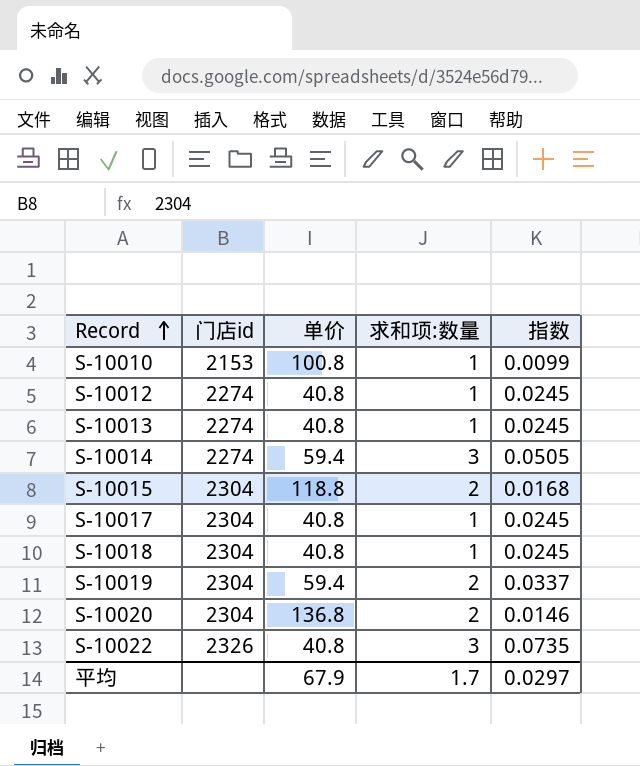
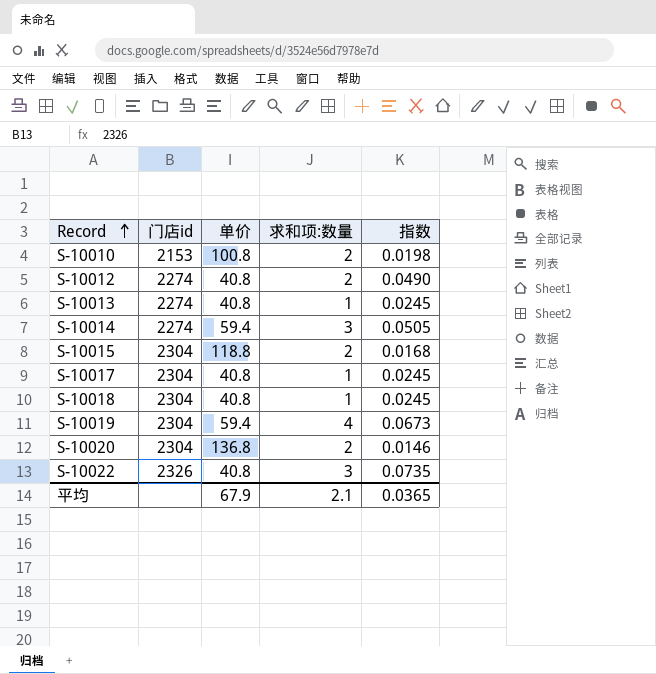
S-10010 | 求和项:数量: 1 -> 2
S-10010 | 指数: 0.0099 -> 0.0198
S-10012 | 求和项:数量: 1 -> 2
S-10012 | 指数: 0.0245 -> 0.0490
S-10019 | 求和项:数量: 2 -> 4
S-10019 | 指数: 0.0337 -> 0.0673
平均 | 求和项:数量: 1.7 -> 2.1
平均 | 指数: 0.0297 -> 0.0365

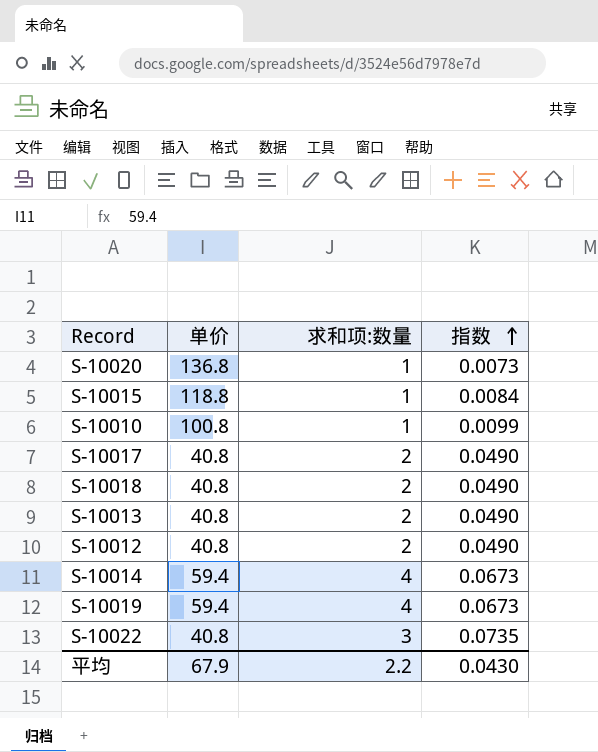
row order: Record ascending -> 指数 ascending
column 门店id | position: 2 -> none
S-10020 | 求和项:数量: 2 -> 1
S-10020 | 指数: 0.0146 -> 0.0073
S-10015 | 求和项:数量: 2 -> 1
S-10015 | 指数: 0.0168 -> 0.0084
S-10010 | 求和项:数量: 2 -> 1
S-10010 | 指数: 0.0198 -> 0.0099
S-10017 | 求和项:数量: 1 -> 2
S-10017 | 指数: 0.0245 -> 0.0490
S-10018 | 求和项:数量: 1 -> 2
S-10018 | 指数: 0.0245 -> 0.0490
S-10013 | 求和项:数量: 1 -> 2
S-10013 | 指数: 0.0245 -> 0.0490
S-10014 | 求和项:数量: 3 -> 4
S-10014 | 指数: 0.0505 -> 0.0673
平均 | 求和项:数量: 2.1 -> 2.2
平均 | 指数: 0.0365 -> 0.0430

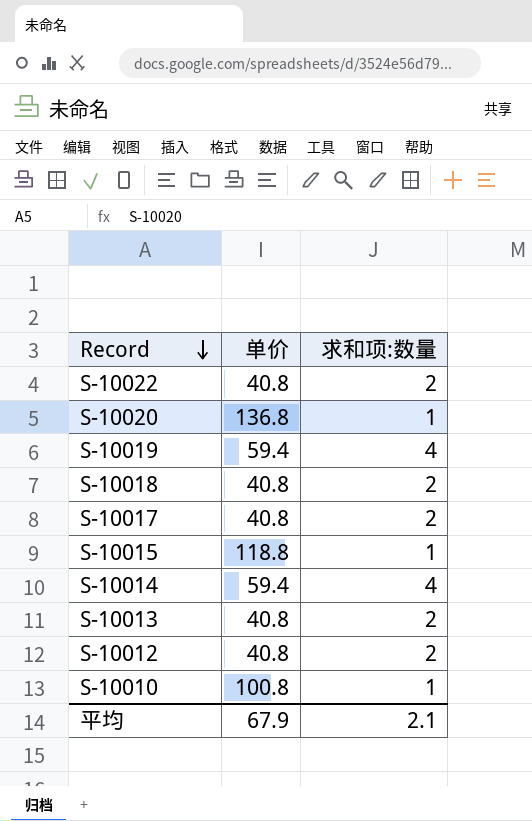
row order: 指数 ascending -> Record descending
column 指数 | formula: [求和项:数量] / [单价] -> none
S-10022 | 求和项:数量: 3 -> 2
平均 | 求和项:数量: 2.2 -> 2.1

